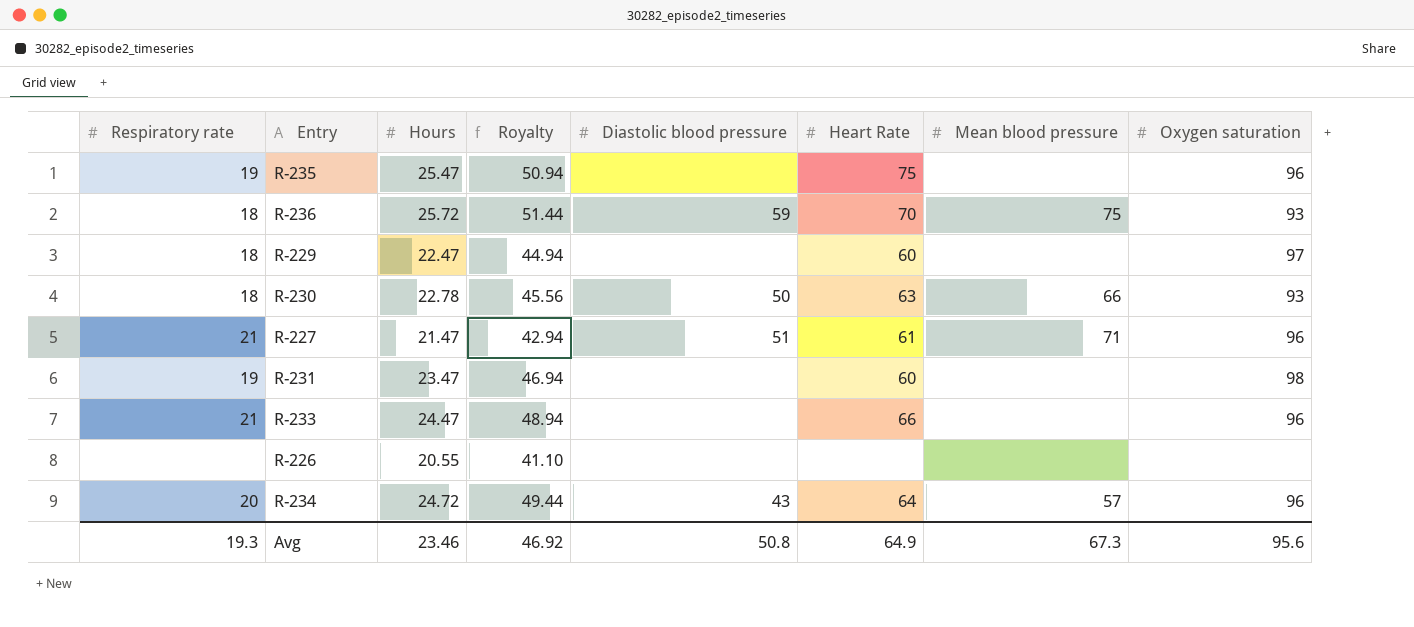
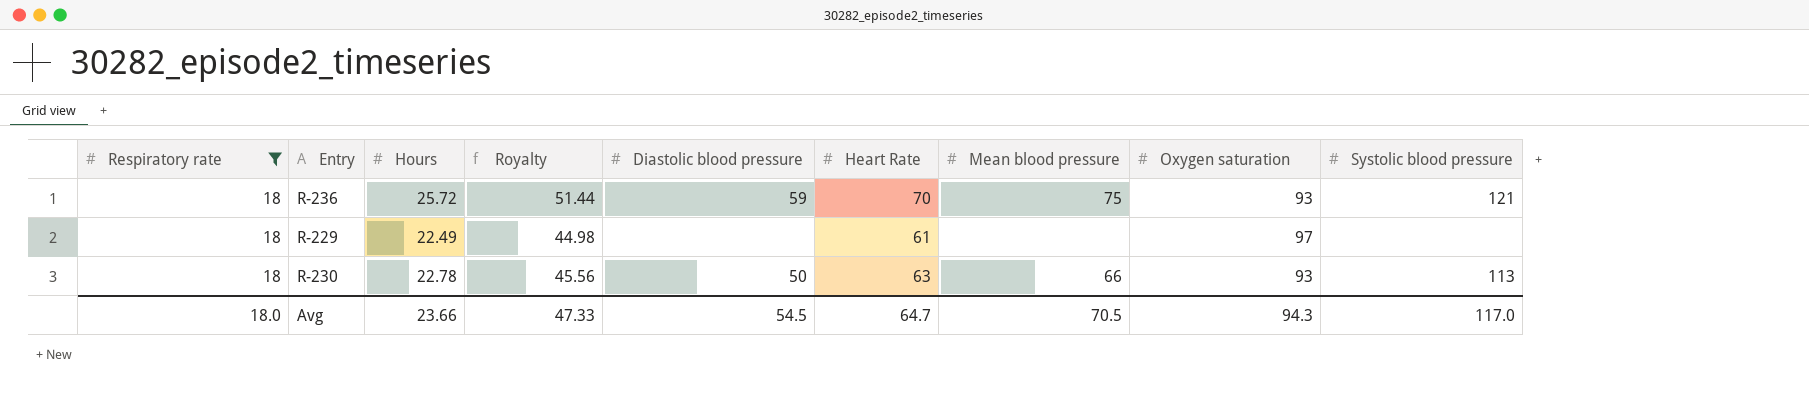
filter: none -> Respiratory rate = 18
column Systolic blood pressure | position: none -> 9
R-229 | Hours: 22.47 -> 22.49
R-229 | Royalty: 44.94 -> 44.98
R-229 | Heart Rate: 60 -> 61
Avg | Respiratory rate: 19.3 -> 18.0
Avg | Hours: 23.46 -> 23.66
Avg | Royalty: 46.92 -> 47.33
Avg | Diastolic blood pressure: 50.8 -> 54.5
Avg | Heart Rate: 64.9 -> 64.7
Avg | Mean blood pressure: 67.3 -> 70.5
Avg | Oxygen saturation: 95.6 -> 94.3

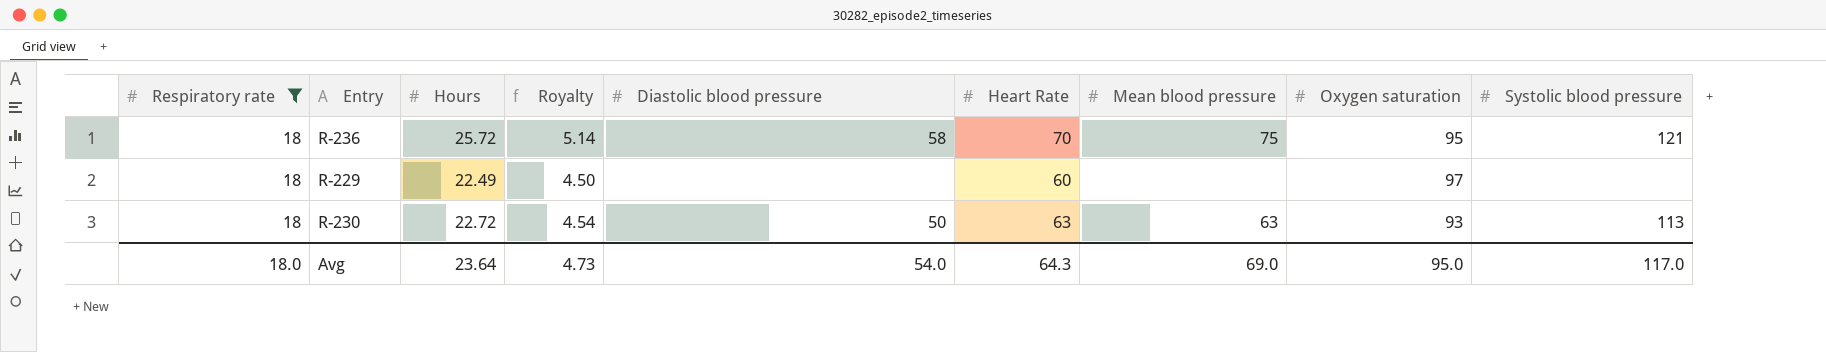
column Royalty | formula: [Hours] * 2 -> [Hours] * 0.2
R-236 | Diastolic blood pressure: 59 -> 58
R-236 | Oxygen saturation: 93 -> 95
R-229 | Heart Rate: 61 -> 60
R-230 | Hours: 22.78 -> 22.72
R-230 | Mean blood pressure: 66 -> 63
Avg | Hours: 23.66 -> 23.64
Avg | Royalty: 47.33 -> 4.73
Avg | Diastolic blood pressure: 54.5 -> 54.0
Avg | Heart Rate: 64.7 -> 64.3
Avg | Mean blood pressure: 70.5 -> 69.0
Avg | Oxygen saturation: 94.3 -> 95.0

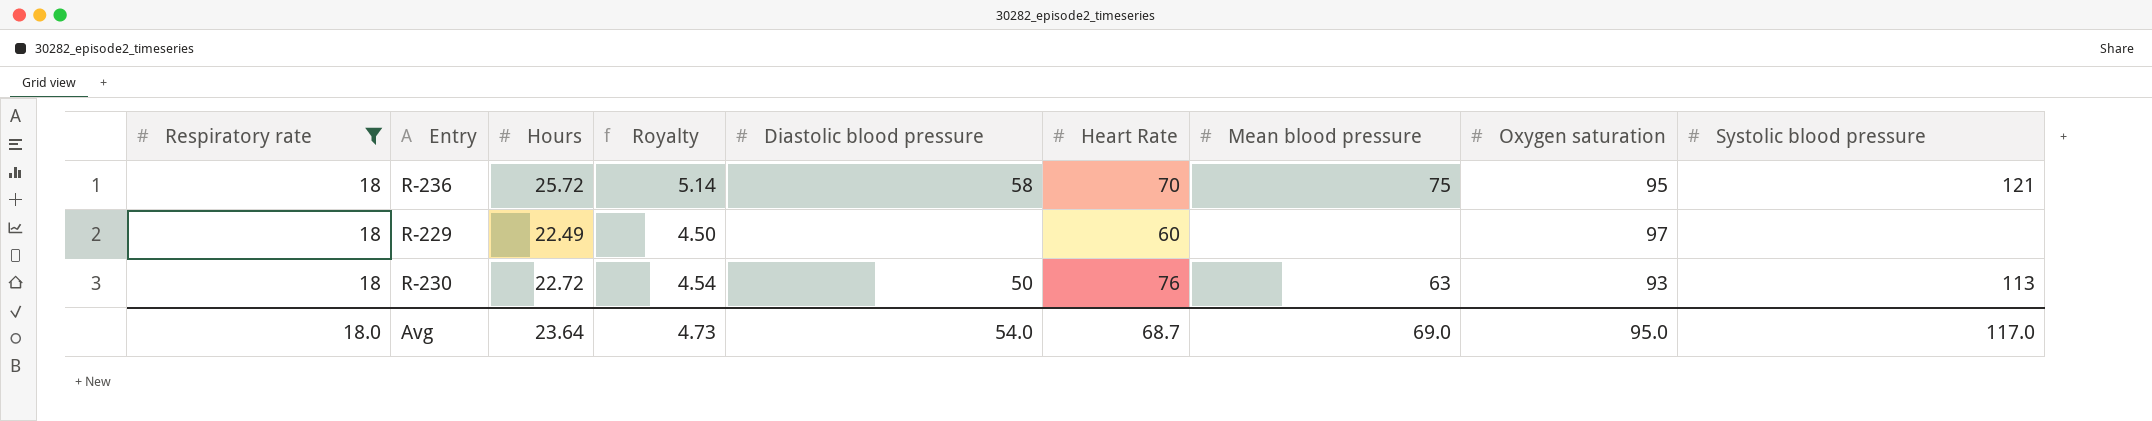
R-230 | Heart Rate: 63 -> 76
Avg | Heart Rate: 64.3 -> 68.7

